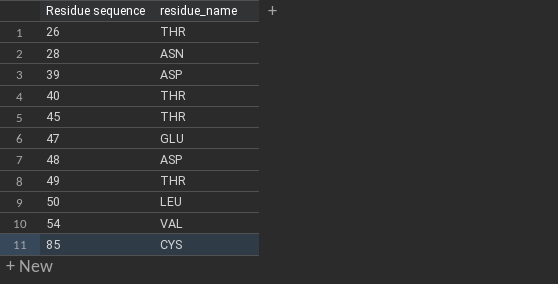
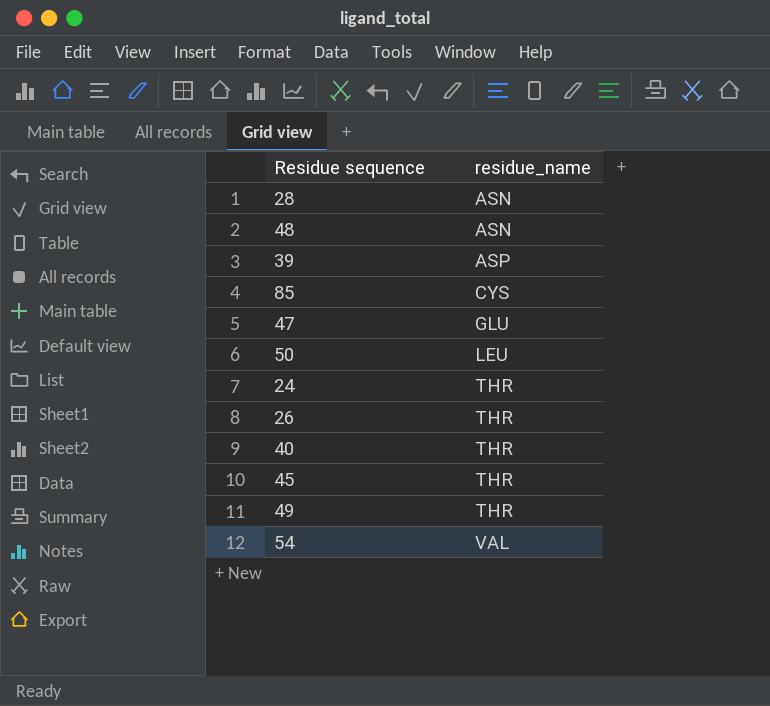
row order: Residue sequence ascending -> residue_name ascending
48 | residue_name: ASP -> ASN
row 24: none -> THR

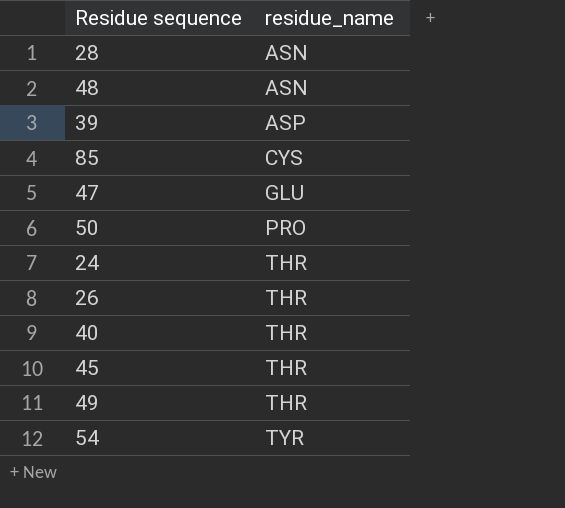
50 | residue_name: LEU -> PRO
54 | residue_name: VAL -> TYR

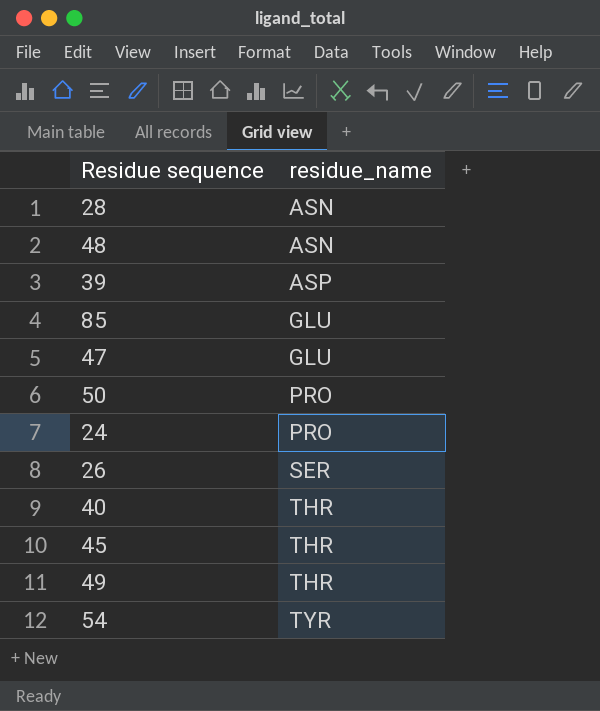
85 | residue_name: CYS -> GLU
24 | residue_name: THR -> PRO
26 | residue_name: THR -> SER

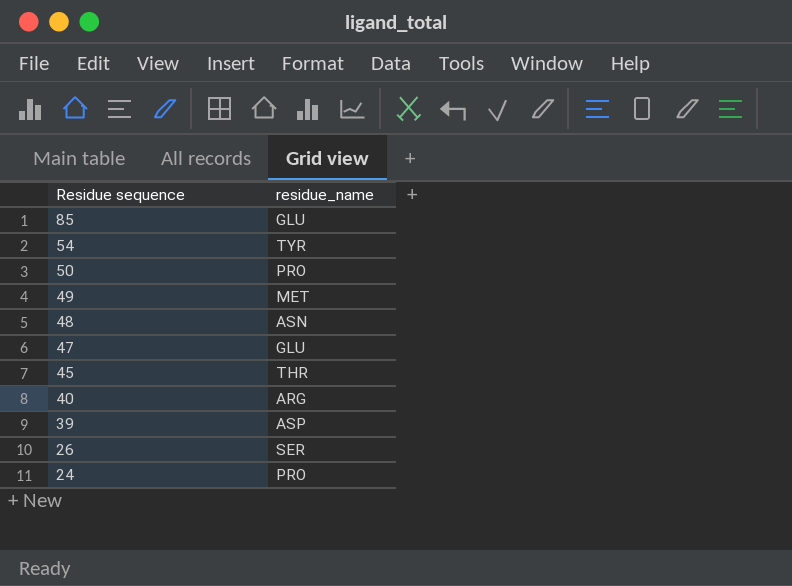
row order: residue_name ascending -> Residue sequence descending
row 28: ASN -> none
49 | residue_name: THR -> MET
40 | residue_name: THR -> ARG

